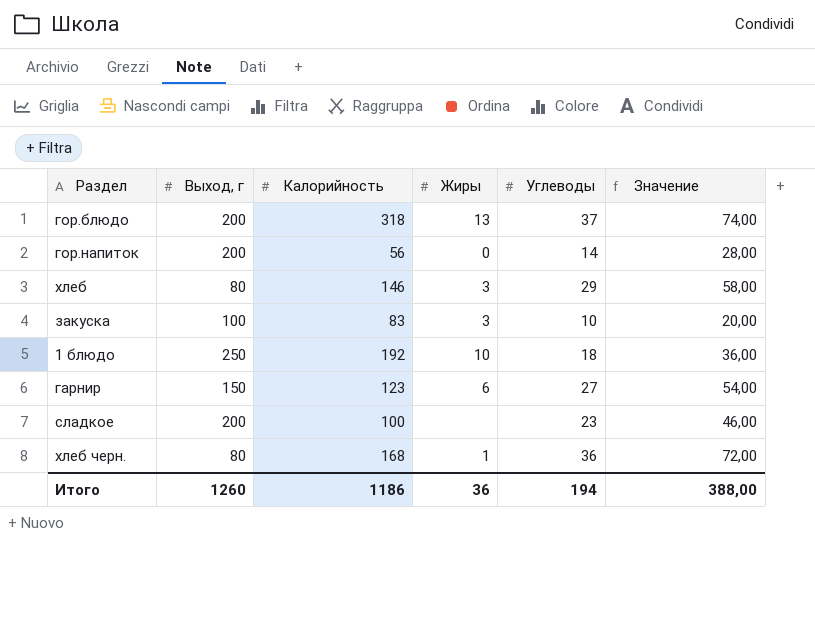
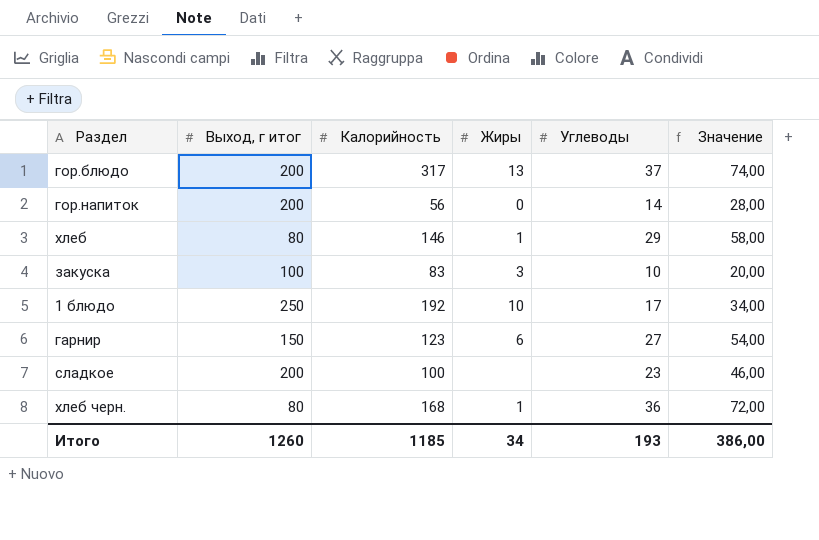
column name: Выход, г -> Выход, г итог
гор.блюдо | Калорийность: 318 -> 317
хлеб | Жиры: 3 -> 1
1 блюдо | Углеводы: 18 -> 17
1 блюдо | Значение: 36,00 -> 34,00
Итого | Калорийность: 1186 -> 1185
Итого | Жиры: 36 -> 34
Итого | Углеводы: 194 -> 193
Итого | Значение: 388,00 -> 386,00

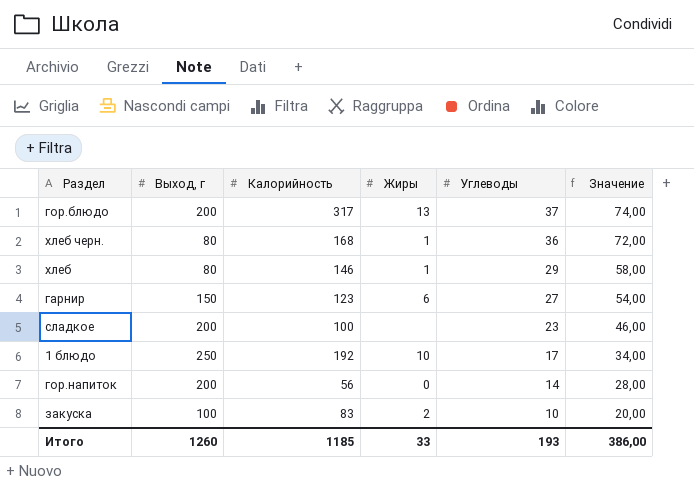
row order: none -> Углеводы descending
column name: Выход, г итог -> Выход, г
закуска | Жиры: 3 -> 2
Итого | Жиры: 34 -> 33

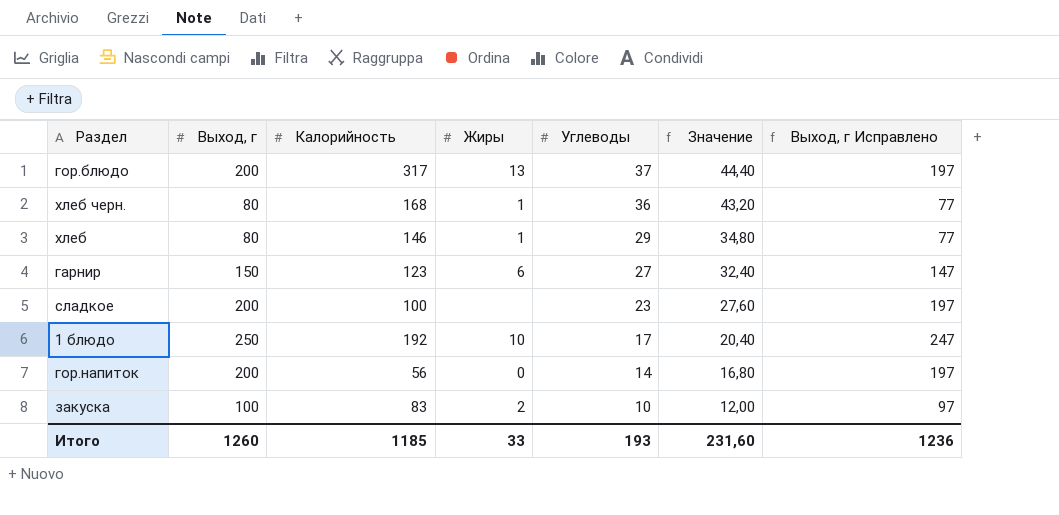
column Значение | formula: [Углеводы] * 2 -> [Углеводы] * 1,2
column Выход, г Исправлено | formula: none -> [Выход, г] - 3
Итого | Значение: 386,00 -> 231,60

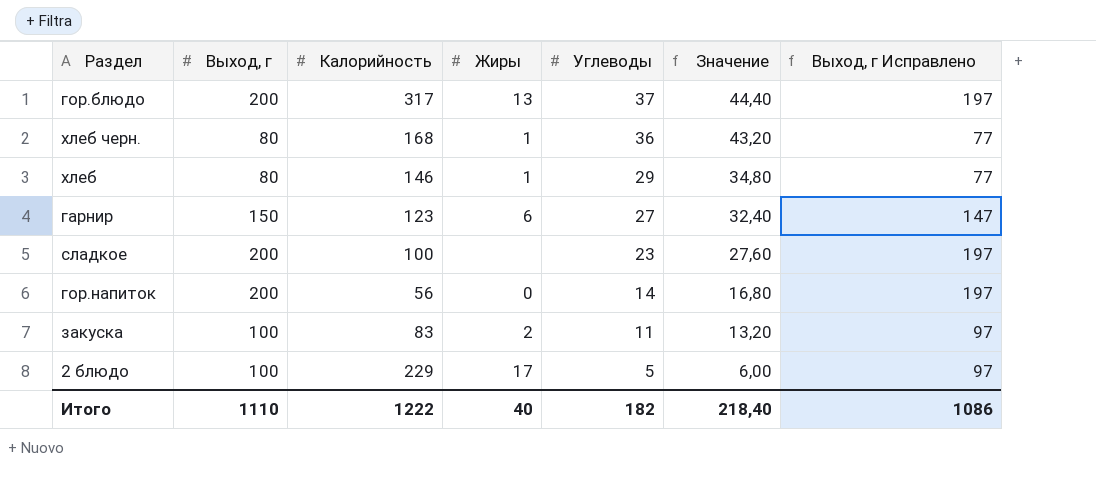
row 1 блюдо: 250 | 192 | 10 | 17 | 20,40 | 247 -> none
закуска | Углеводы: 10 -> 11
закуска | Значение: 12,00 -> 13,20
row 2 блюдо: none -> 100 | 229 | 17 | 5 | 6,00 | 97
Итого | Выход, г: 1260 -> 1110
Итого | Калорийность: 1185 -> 1222
Итого | Жиры: 33 -> 40
Итого | Углеводы: 193 -> 182
Итого | Значение: 231,60 -> 218,40
Итого | Выход, г Исправлено: 1236 -> 1086

